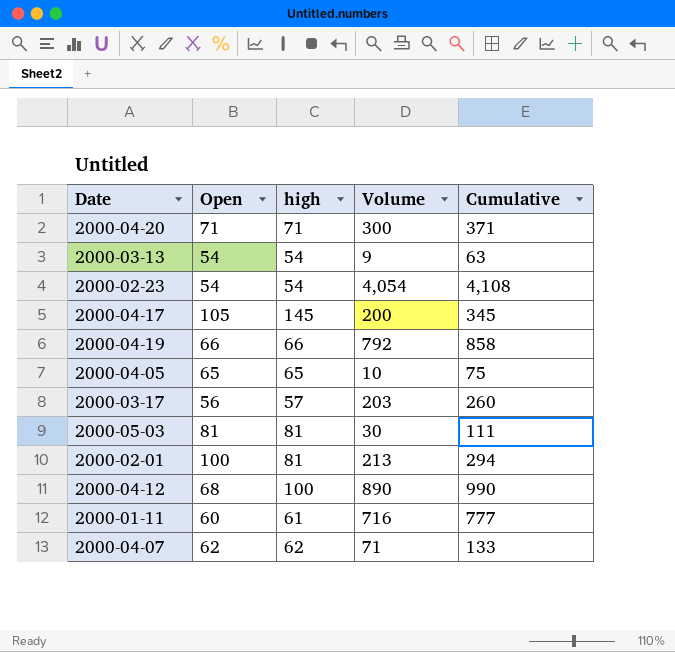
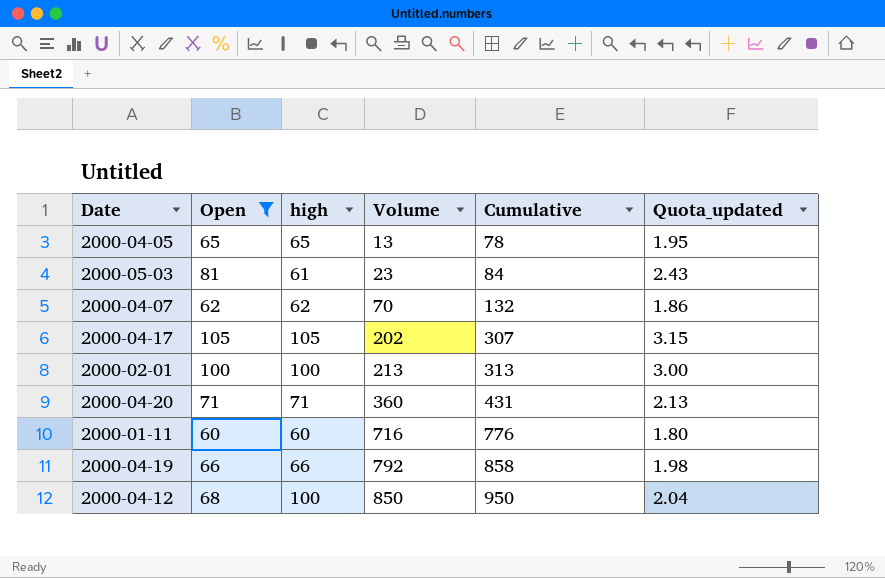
filter: none -> Open >= 60
row order: none -> Volume ascending
column Quota_updated | formula: none -> [Open] * 0.03
2000-04-05 | Volume: 10 -> 13
2000-04-05 | Cumulative: 75 -> 78
2000-05-03 | high: 81 -> 61
2000-05-03 | Volume: 30 -> 23
2000-05-03 | Cumulative: 111 -> 84
2000-04-07 | Volume: 71 -> 70
2000-04-07 | Cumulative: 133 -> 132
2000-04-17 | high: 145 -> 105
2000-04-17 | Volume: 200 -> 202
2000-04-17 | Cumulative: 345 -> 307
2000-02-01 | high: 81 -> 100
2000-02-01 | Cumulative: 294 -> 313
2000-04-20 | Volume: 300 -> 360
2000-04-20 | Cumulative: 371 -> 431
2000-01-11 | high: 61 -> 60
2000-01-11 | Cumulative: 777 -> 776
2000-04-12 | Volume: 890 -> 850
2000-04-12 | Cumulative: 990 -> 950

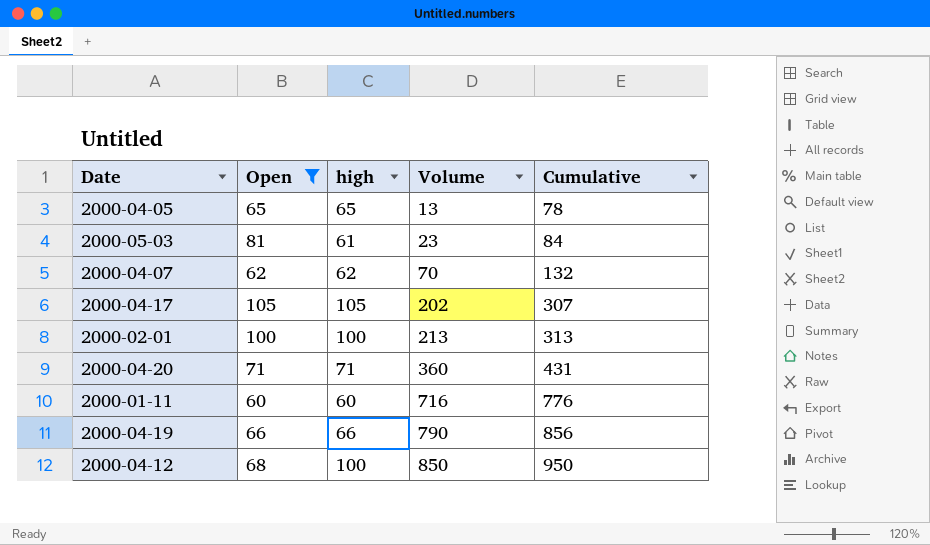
column Quota_updated | formula: [Open] * 0.03 -> none
2000-04-19 | Volume: 792 -> 790
2000-04-19 | Cumulative: 858 -> 856

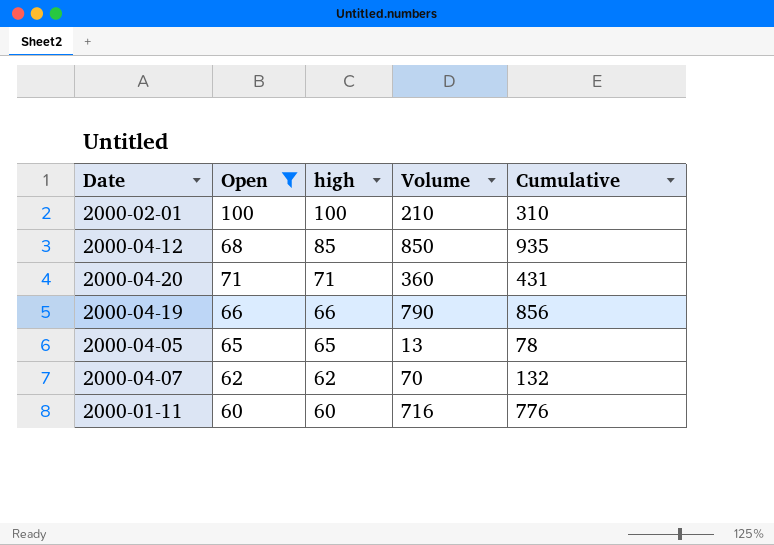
row order: Volume ascending -> high descending
row 2000-05-03: 81 | 61 | 23 | 84 -> none
row 2000-04-17: 105 | 105 | 202 | 307 -> none
2000-02-01 | Volume: 213 -> 210
2000-02-01 | Cumulative: 313 -> 310
2000-04-12 | high: 100 -> 85
2000-04-12 | Cumulative: 950 -> 935

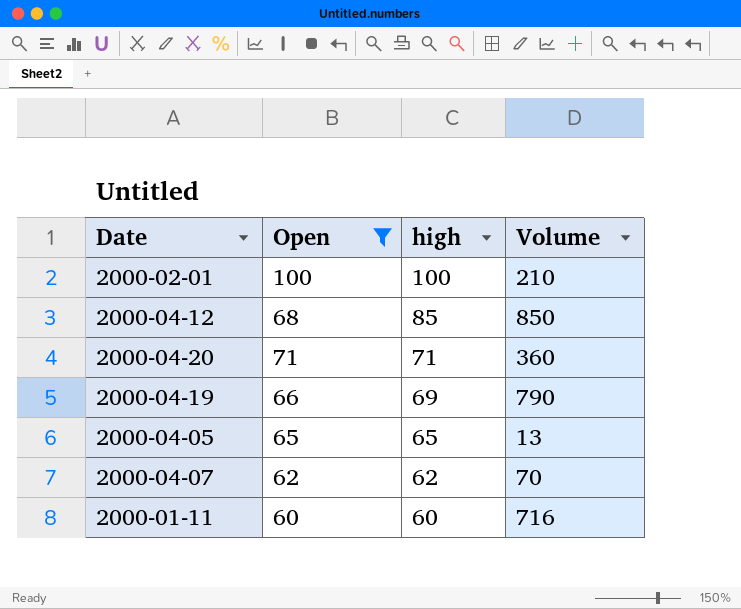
column Cumulative | formula: [high] + [Volume] -> none
2000-04-19 | high: 66 -> 69

